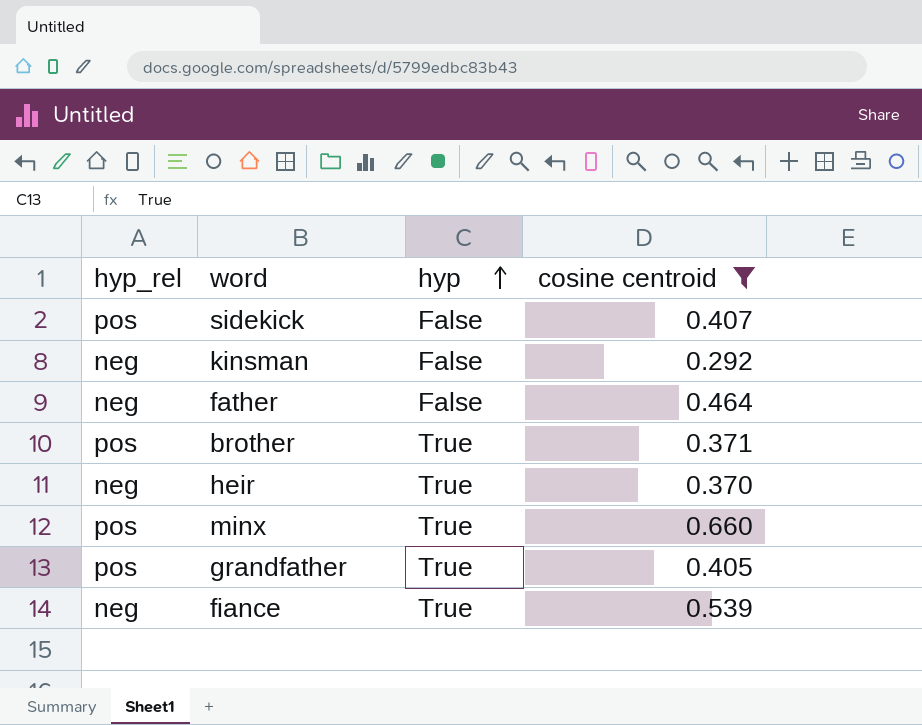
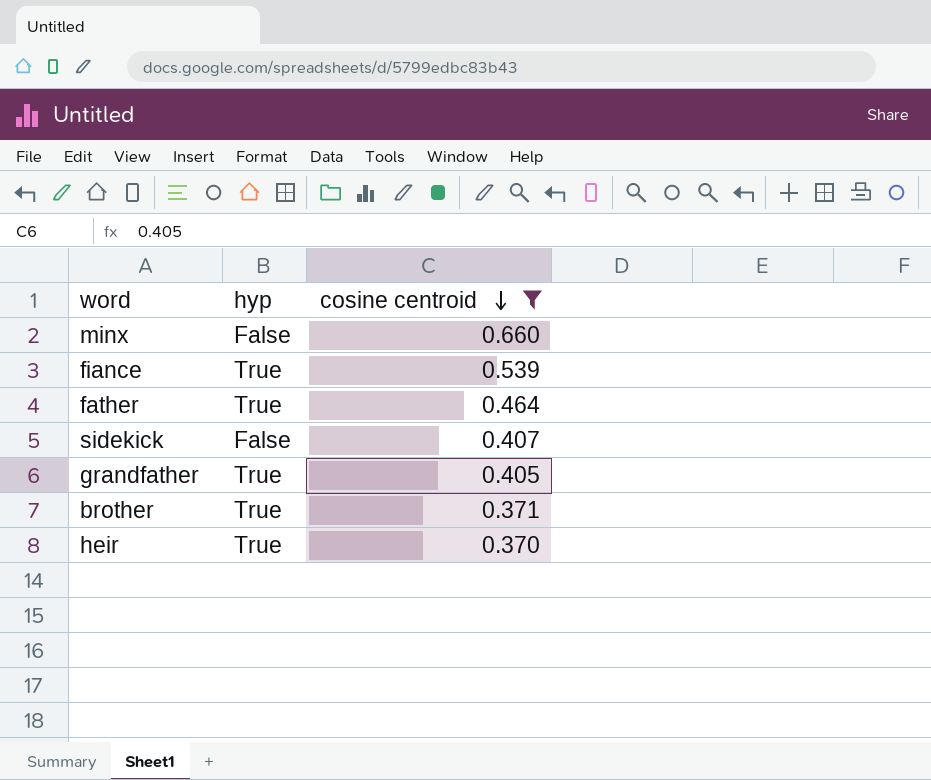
row order: hyp ascending -> cosine centroid descending
column hyp_rel | position: 1 -> none
row kinsman: neg | False | 0.292 -> none
minx | hyp: True -> False
father | hyp: False -> True

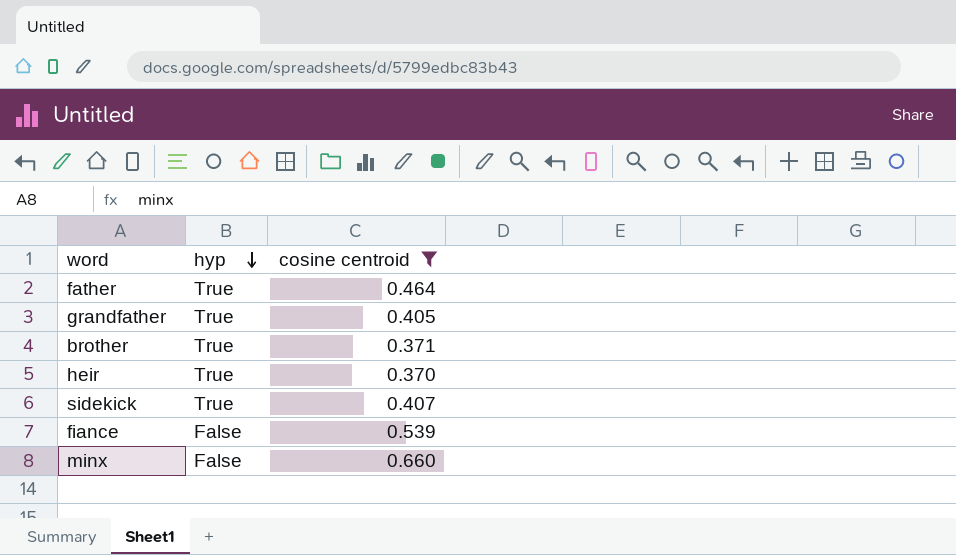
row order: cosine centroid descending -> hyp descending
sidekick | hyp: False -> True
fiance | hyp: True -> False

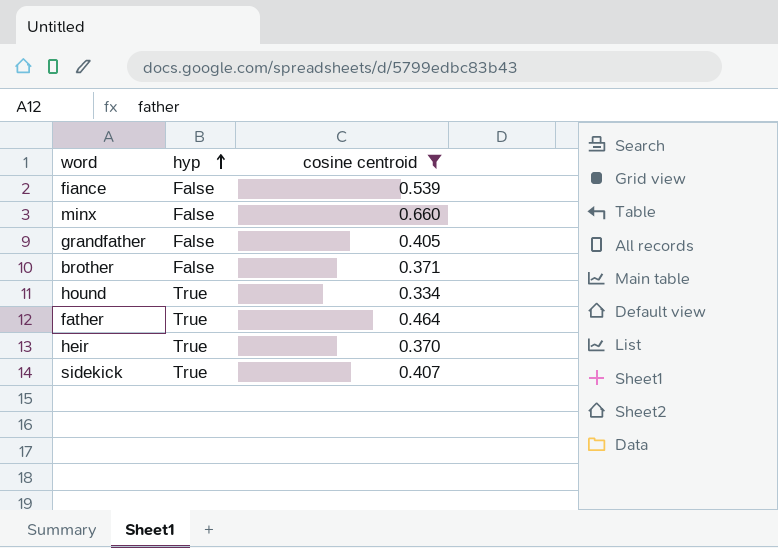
row order: hyp descending -> hyp ascending
grandfather | hyp: True -> False
brother | hyp: True -> False
row hound: none -> True | 0.334

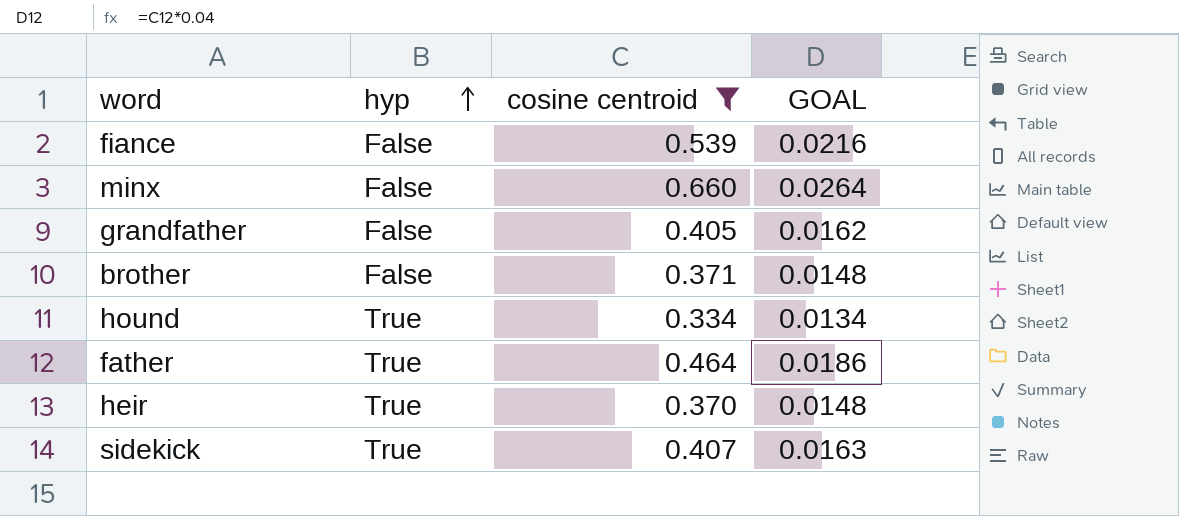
column GOAL | formula: none -> [cosine centroid] * 0.04

